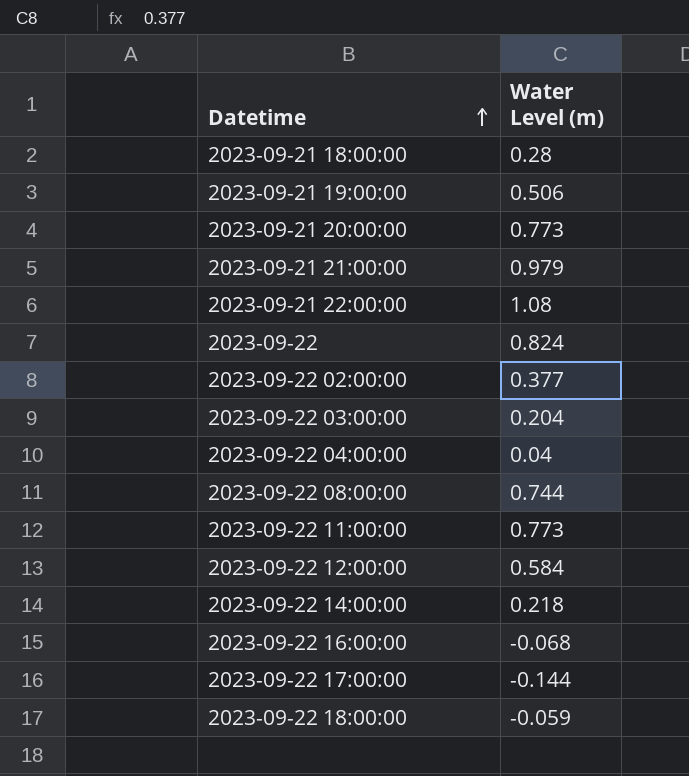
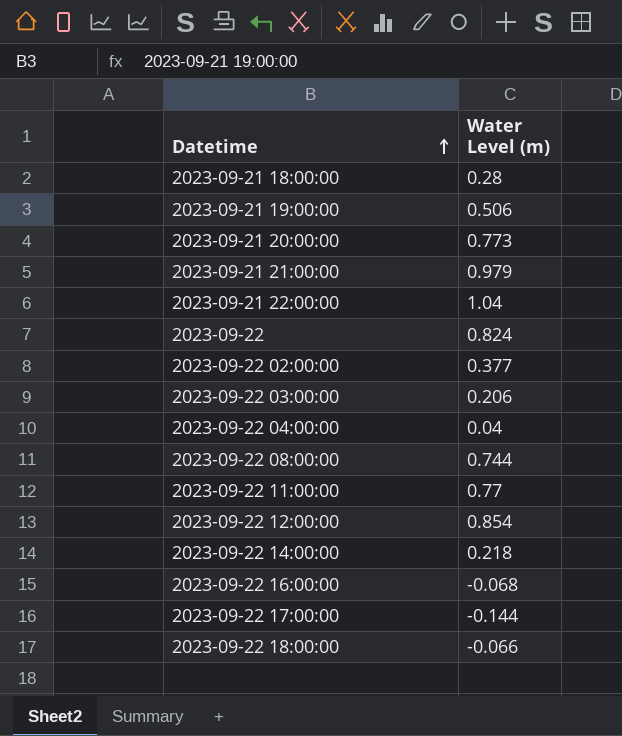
2023-09-21 22:00:00 | Water Level (m): 1.08 -> 1.04
2023-09-22 03:00:00 | Water Level (m): 0.204 -> 0.206
2023-09-22 11:00:00 | Water Level (m): 0.773 -> 0.77
2023-09-22 12:00:00 | Water Level (m): 0.584 -> 0.854
2023-09-22 18:00:00 | Water Level (m): -0.059 -> -0.066

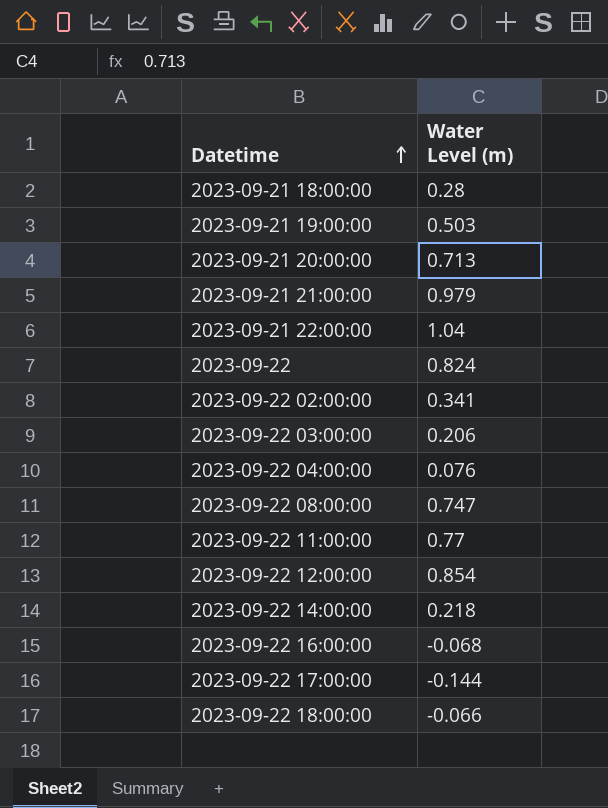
2023-09-21 19:00:00 | Water Level (m): 0.506 -> 0.503
2023-09-21 20:00:00 | Water Level (m): 0.773 -> 0.713
2023-09-22 02:00:00 | Water Level (m): 0.377 -> 0.341
2023-09-22 04:00:00 | Water Level (m): 0.04 -> 0.076
2023-09-22 08:00:00 | Water Level (m): 0.744 -> 0.747

